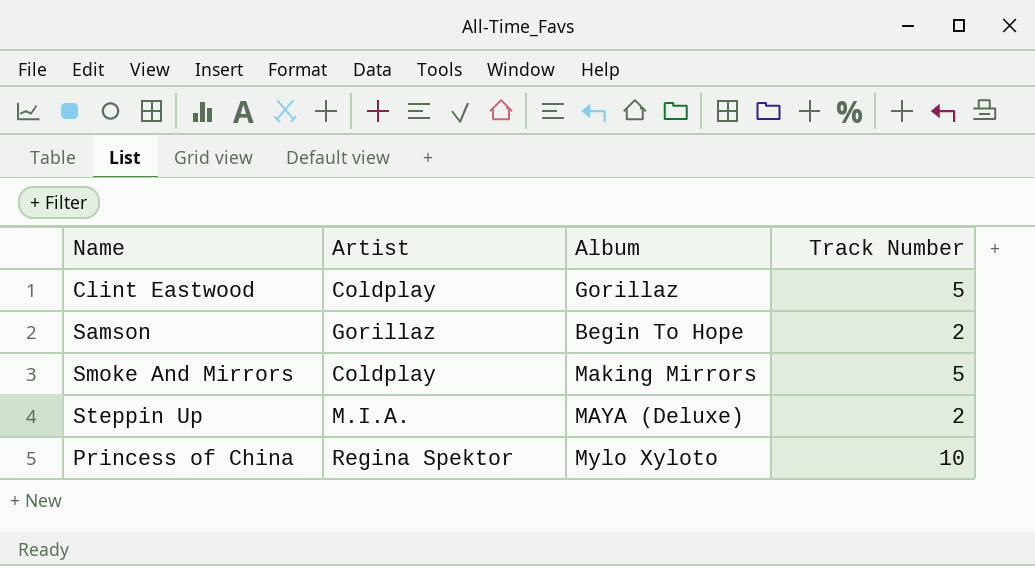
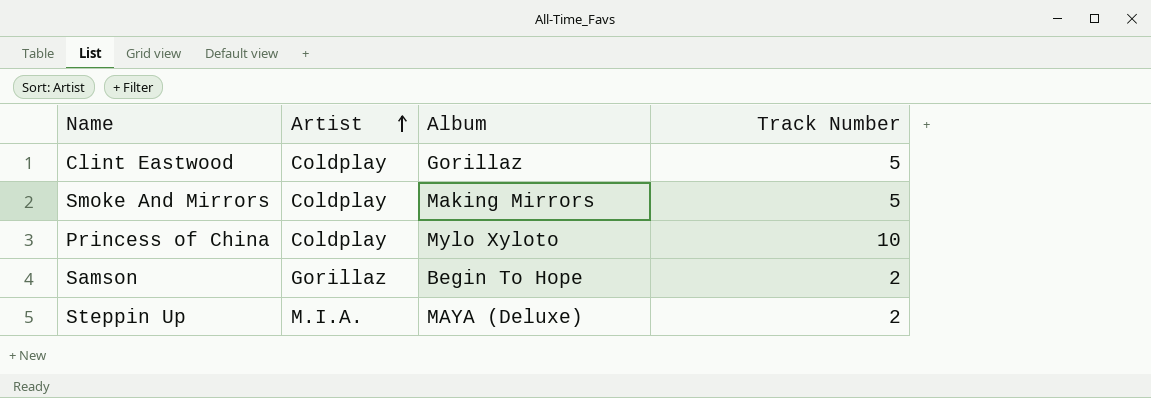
row order: none -> Artist ascending
Princess of China | Artist: Regina Spektor -> Coldplay

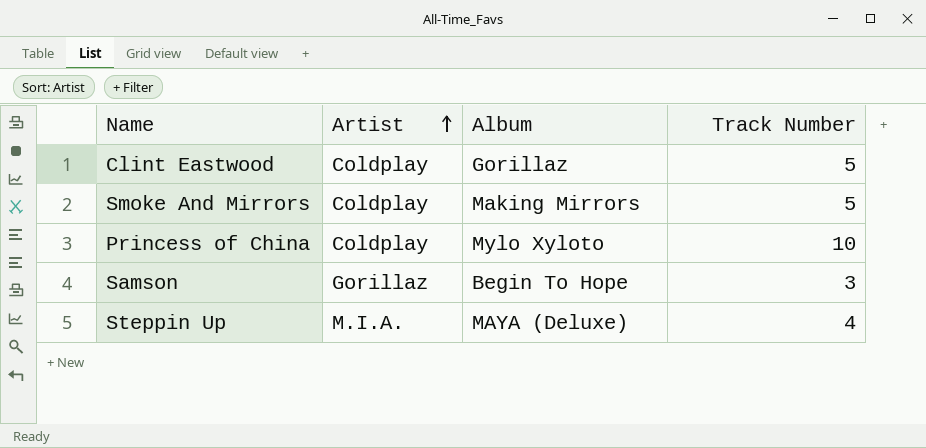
Samson | Track Number: 2 -> 3
Steppin Up | Track Number: 2 -> 4

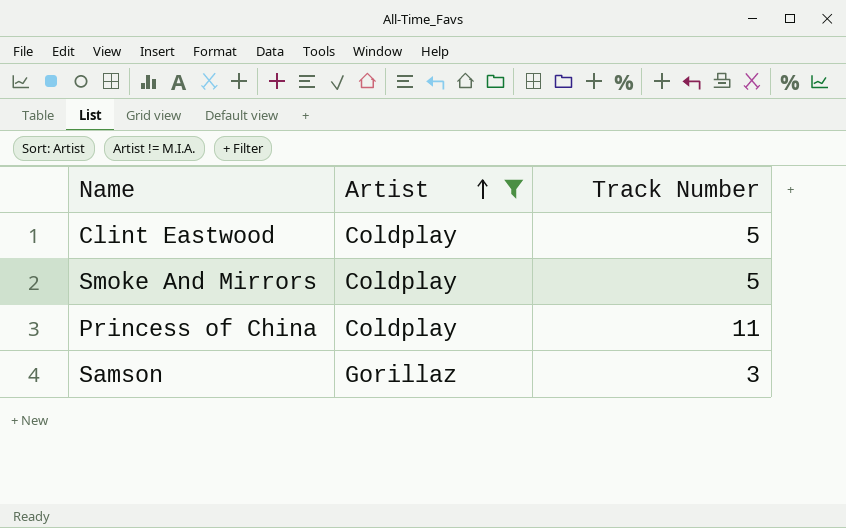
filter: none -> Artist != M.I.A.
column Album | position: 3 -> none
Princess of China | Track Number: 10 -> 11

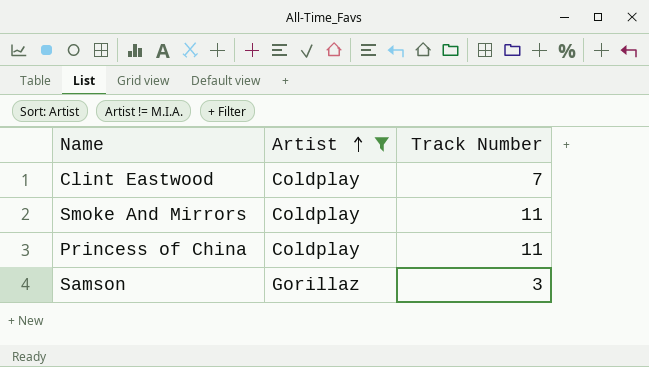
Clint Eastwood | Track Number: 5 -> 7
Smoke And Mirrors | Track Number: 5 -> 11

